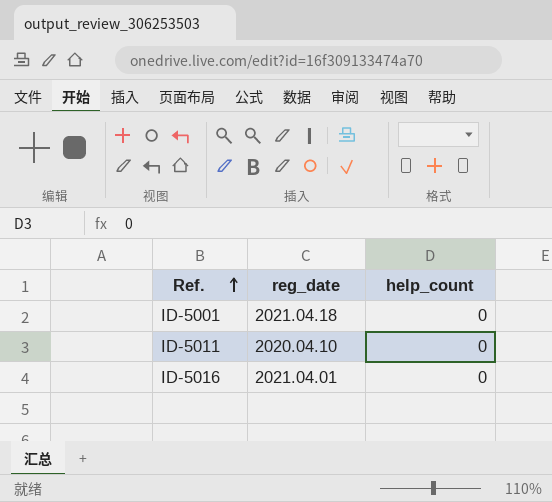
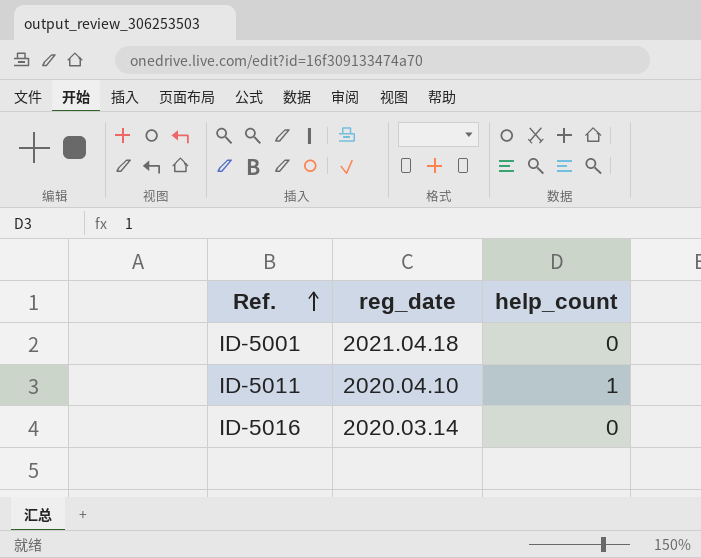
ID-5011 | help_count: 0 -> 1
ID-5016 | reg_date: 2021.04.01 -> 2020.03.14

